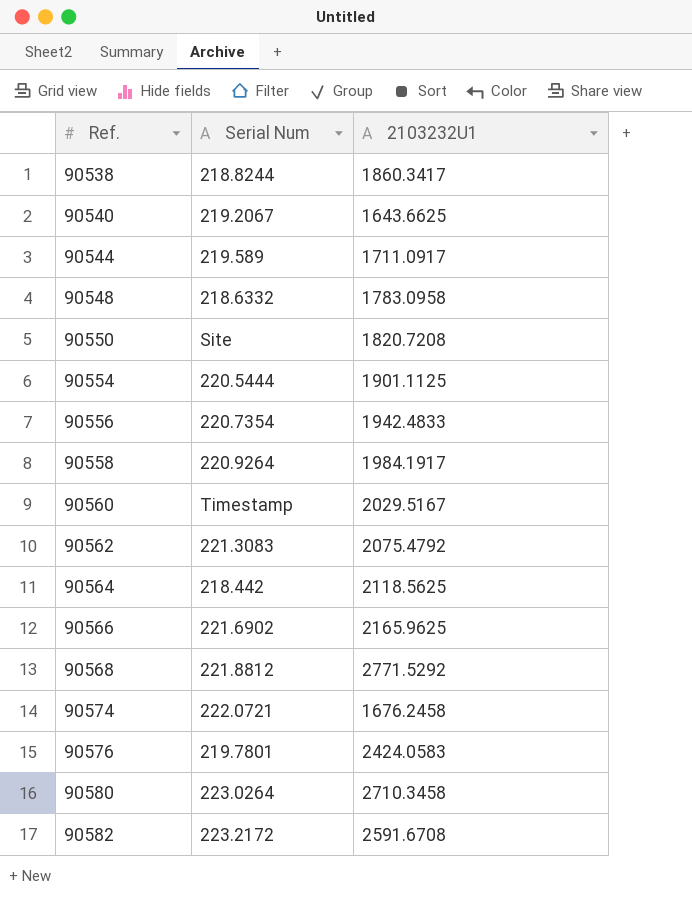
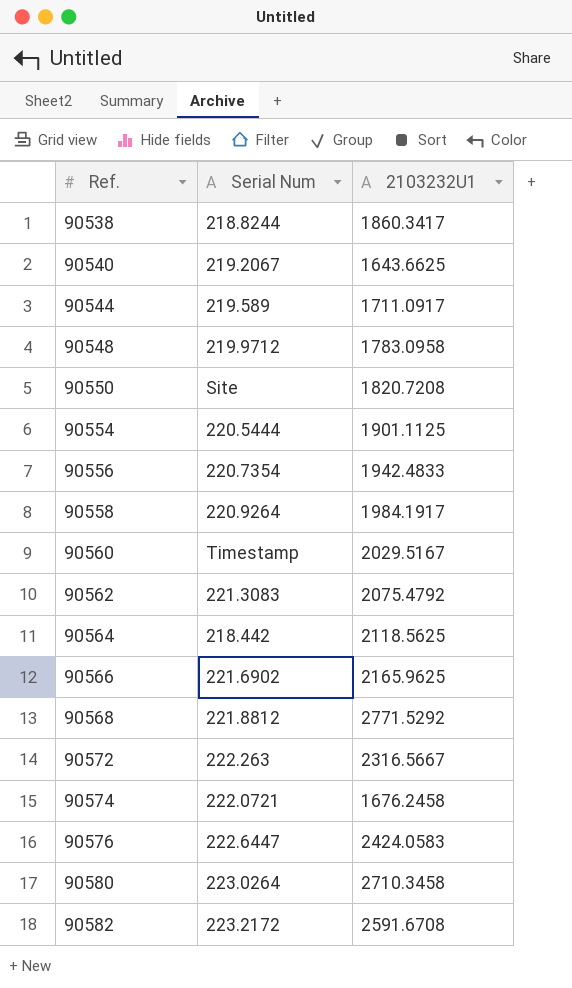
90548 | Serial Num: 218.6332 -> 219.9712
row 90572: none -> 222.263 | 2316.5667
90576 | Serial Num: 219.7801 -> 222.6447

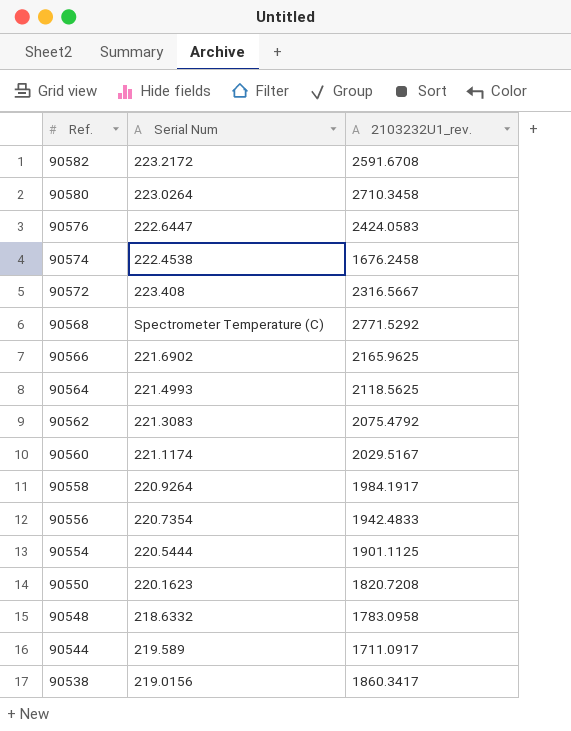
row order: Ref. ascending -> Ref. descending
column name: 2103232U1 -> 2103232U1_rev.
row 90540: 219.2067 | 1643.6625 -> none
90574 | Serial Num: 222.0721 -> 222.4538
90572 | Serial Num: 222.263 -> 223.408
90568 | Serial Num: 221.8812 -> Spectrometer Temperature (C)
90564 | Serial Num: 218.442 -> 221.4993
90560 | Serial Num: Timestamp -> 221.1174
90550 | Serial Num: Site -> 220.1623
90548 | Serial Num: 219.9712 -> 218.6332
90538 | Serial Num: 218.8244 -> 219.0156

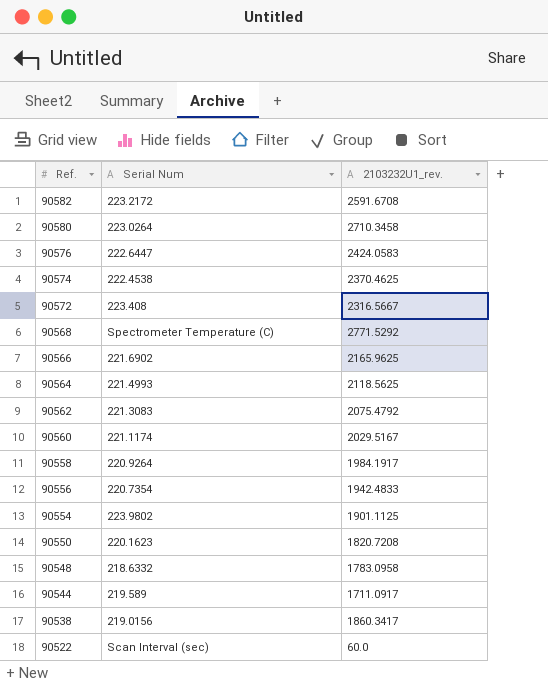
90574 | 2103232U1_rev.: 1676.2458 -> 2370.4625
90554 | Serial Num: 220.5444 -> 223.9802
row 90522: none -> Scan Interval (sec) | 60.0

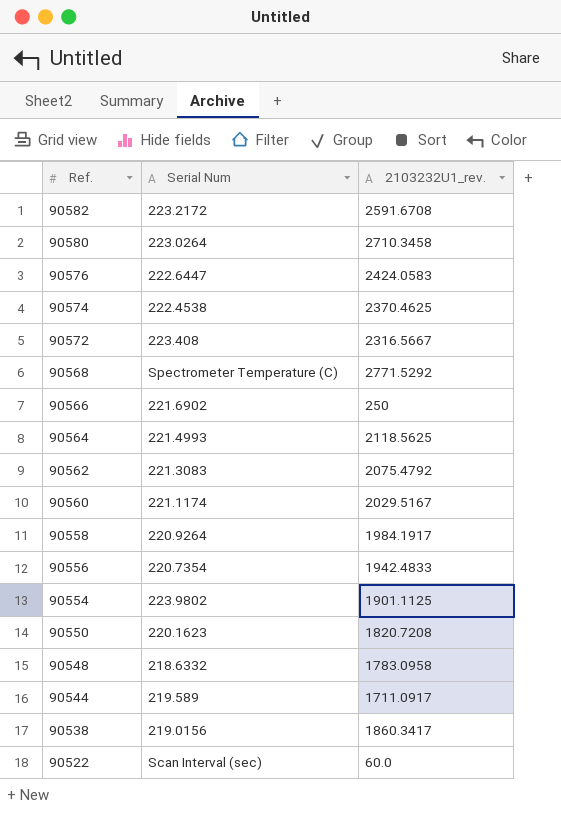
90566 | 2103232U1_rev.: 2165.9625 -> 250

